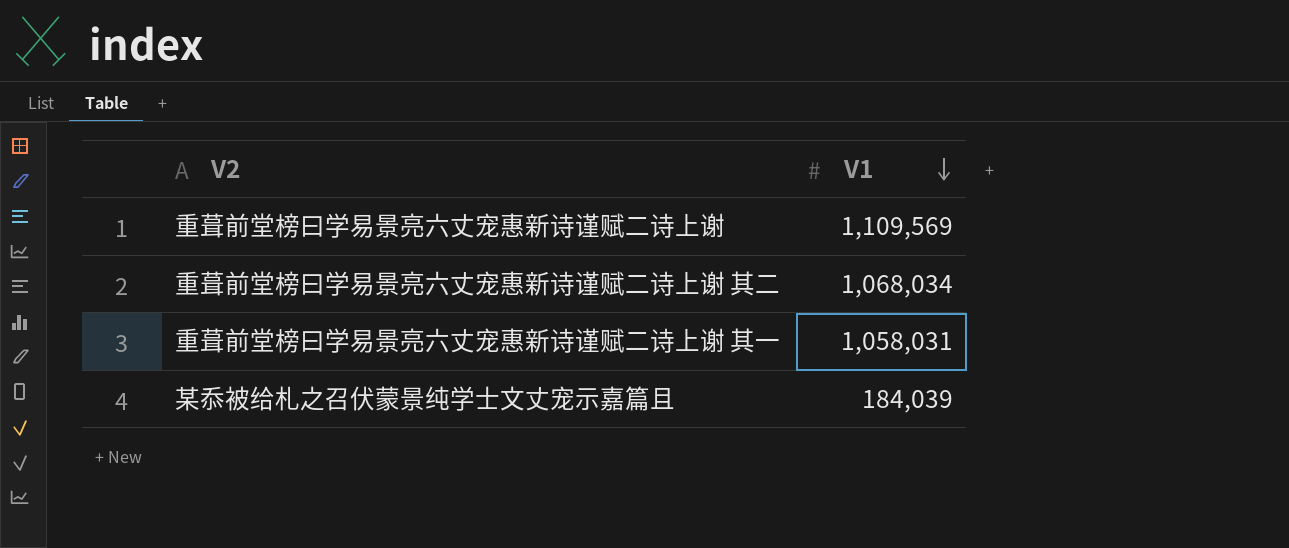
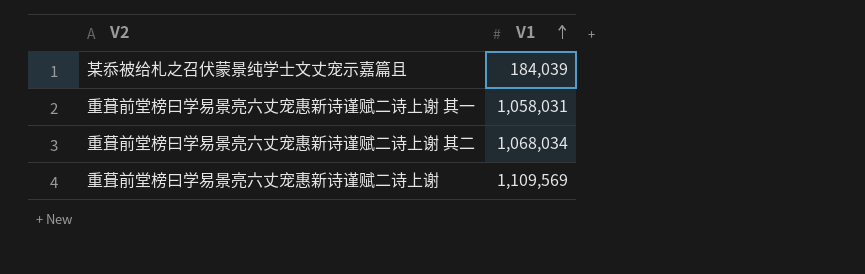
row order: V1 descending -> V1 ascending

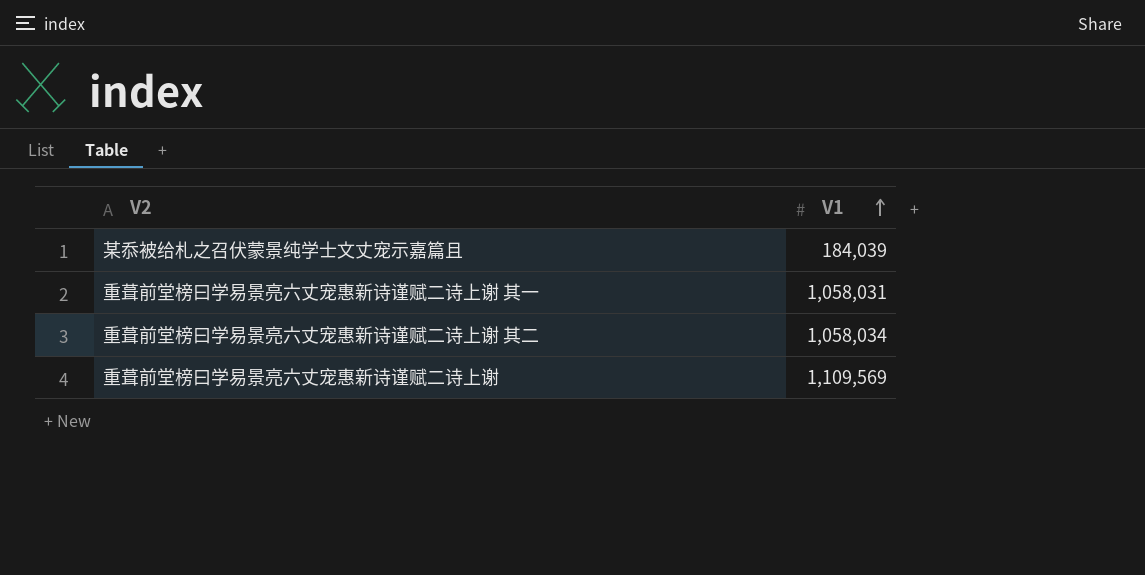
重葺前堂榜曰学易景亮六丈宠惠新诗谨赋二诗上谢 其二 | V1: 1,068,034 -> 1,058,034

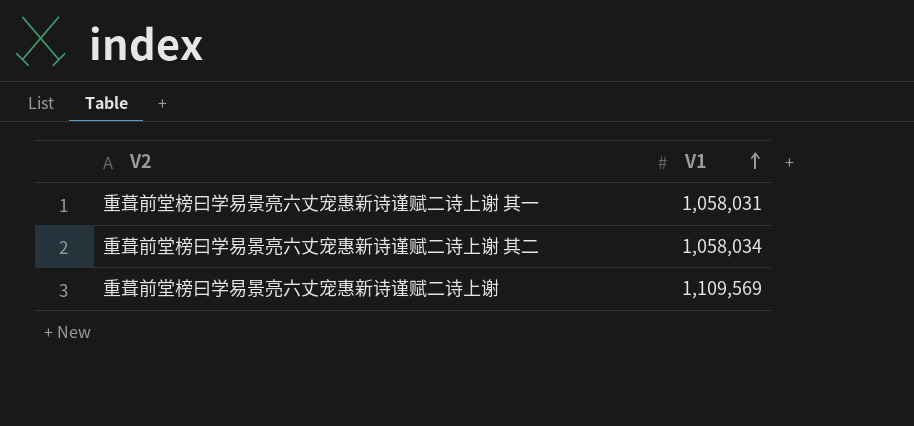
row 某忝被给札之召伏蒙景纯学士文丈宠示嘉篇且: 184,039 -> none

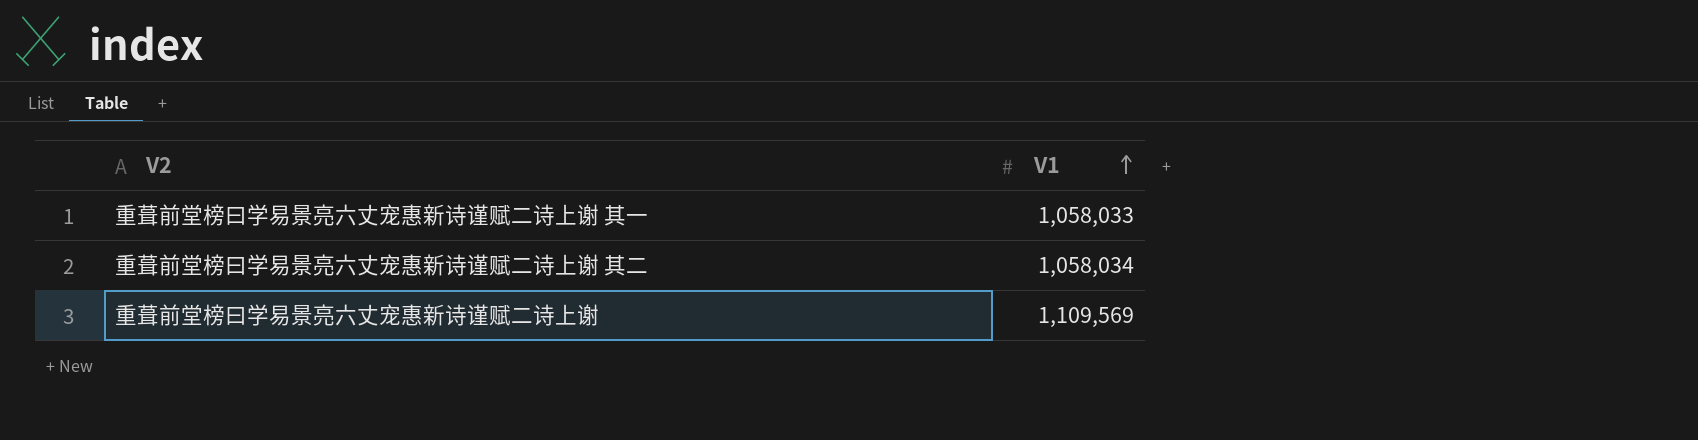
重葺前堂榜曰学易景亮六丈宠惠新诗谨赋二诗上谢 其一 | V1: 1,058,031 -> 1,058,033

